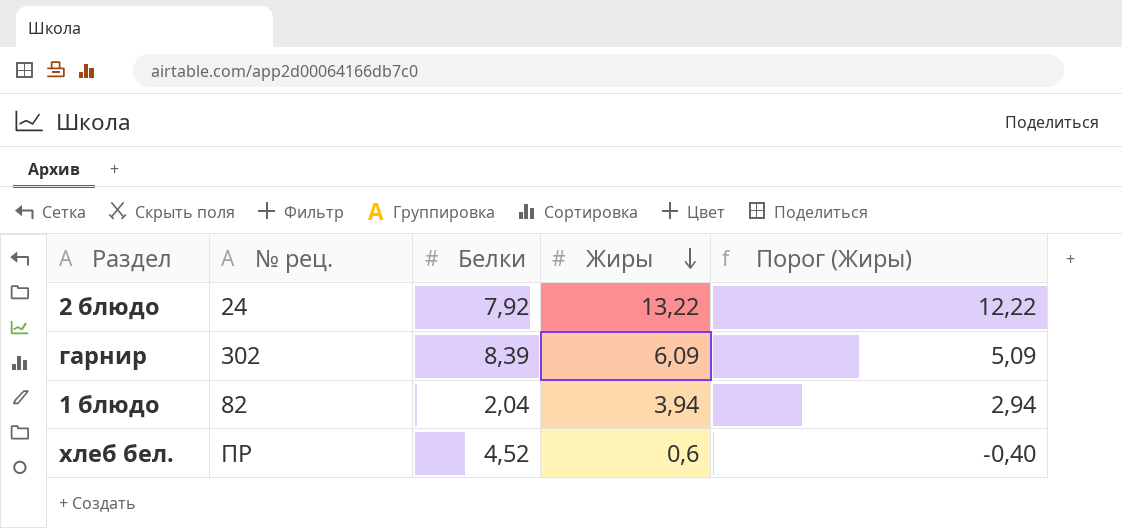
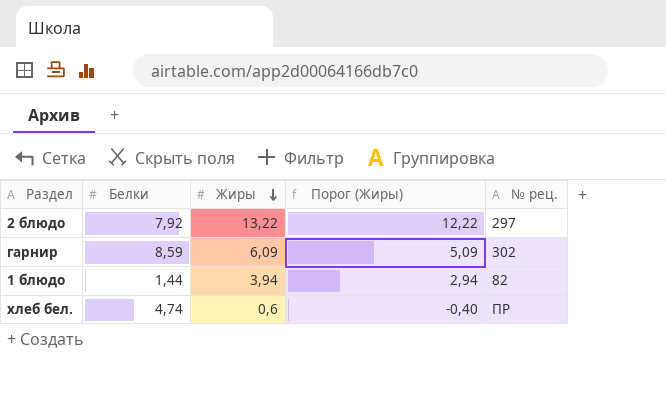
column № рец. | position: 2 -> 5
2 блюдо | № рец.: 24 -> 297
гарнир | Белки: 8,39 -> 8,59
1 блюдо | Белки: 2,04 -> 1,44
хлеб бел. | Белки: 4,52 -> 4,74

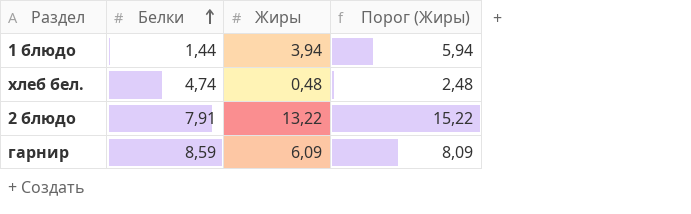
row order: Жиры descending -> Белки ascending
column № рец. | position: 5 -> none
column Порог (Жиры) | formula: [Жиры] - 1 -> [Жиры] + 2
хлеб бел. | Жиры: 0,6 -> 0,48
2 блюдо | Белки: 7,92 -> 7,91

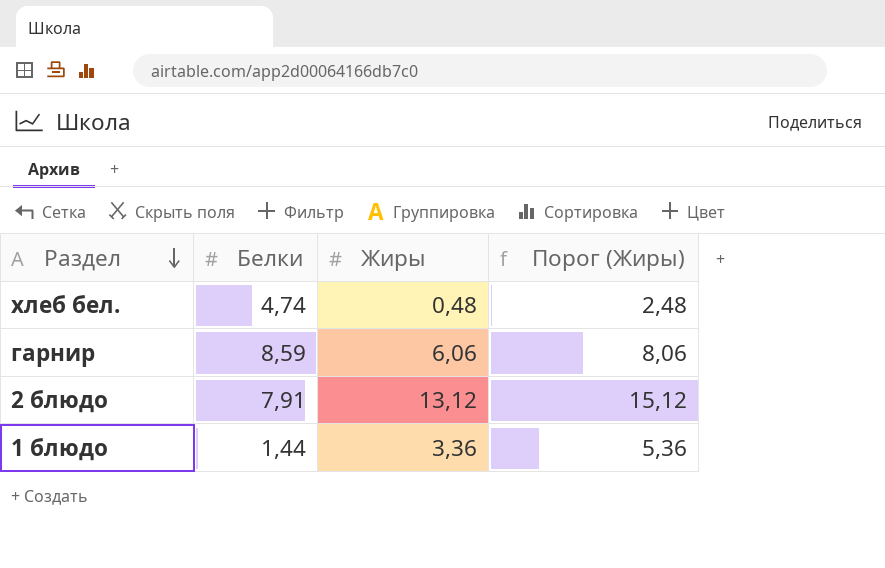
row order: Белки ascending -> Раздел descending
гарнир | Жиры: 6,09 -> 6,06
гарнир | Порог (Жиры): 8,09 -> 8,06
2 блюдо | Жиры: 13,22 -> 13,12
2 блюдо | Порог (Жиры): 15,22 -> 15,12
1 блюдо | Жиры: 3,94 -> 3,36
1 блюдо | Порог (Жиры): 5,94 -> 5,36

